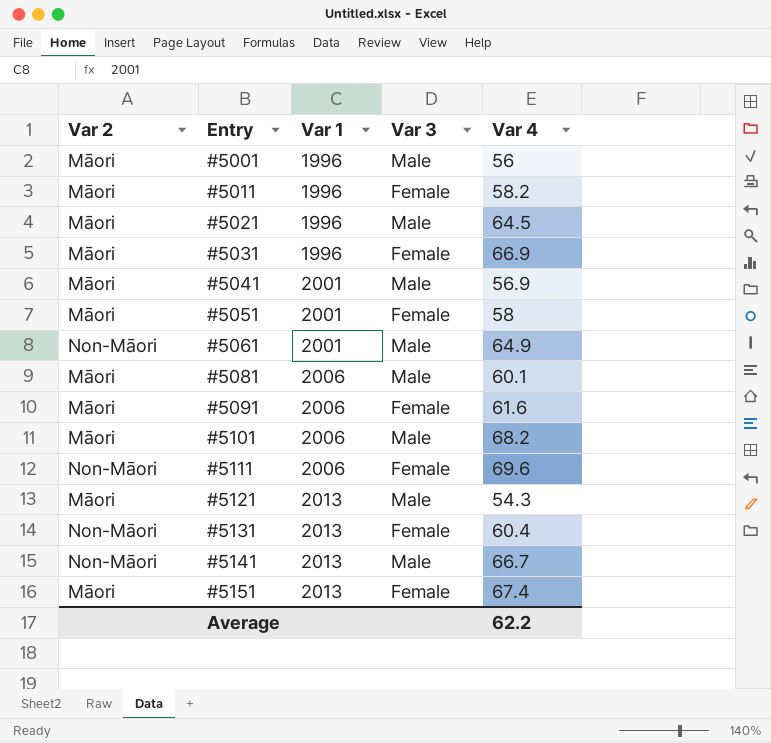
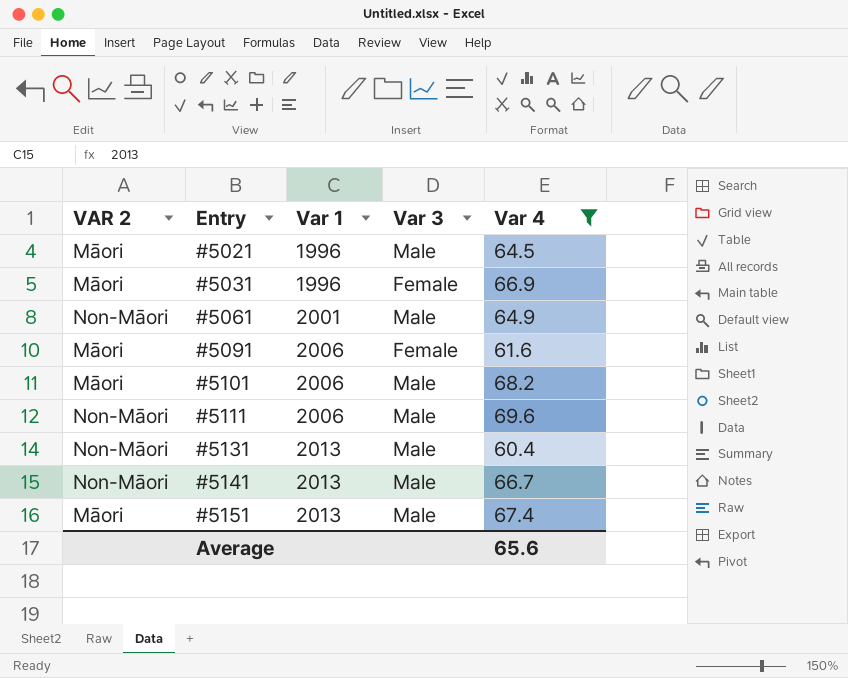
filter: none -> Var 4 >= 60.4
column name: Var 2 -> VAR 2
#5111 | Var 3: Female -> Male
#5131 | Var 3: Female -> Male
#5151 | Var 3: Female -> Male
Average | Var 4: 62.2 -> 65.6

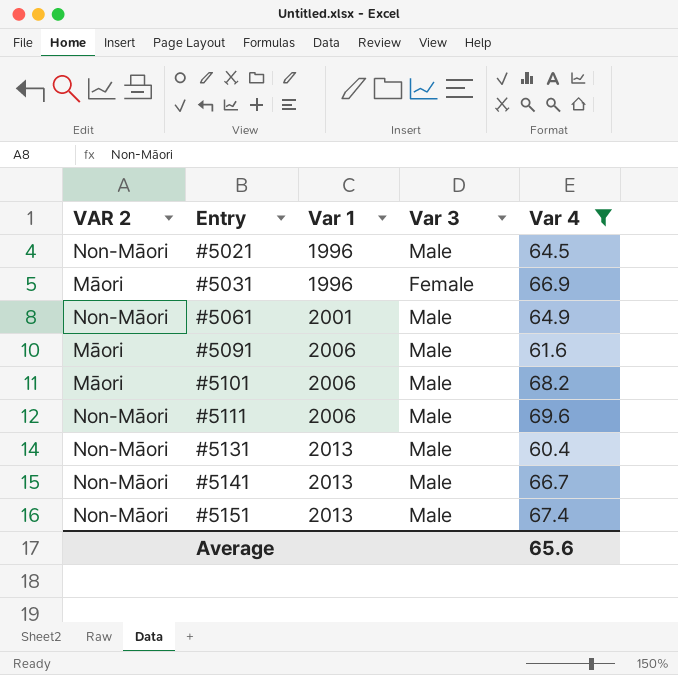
#5021 | VAR 2: Māori -> Non-Māori
#5091 | Var 3: Female -> Male
#5151 | VAR 2: Māori -> Non-Māori

